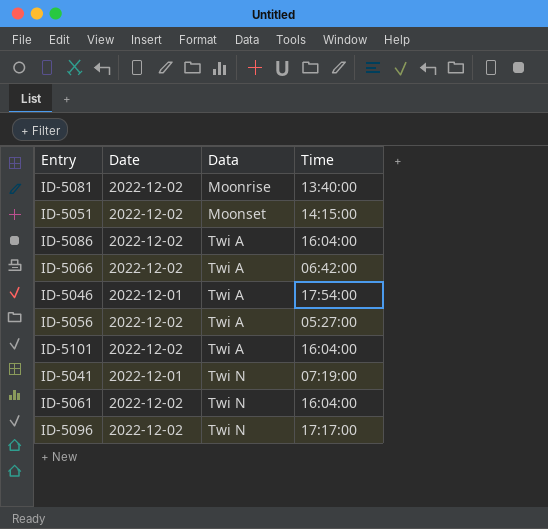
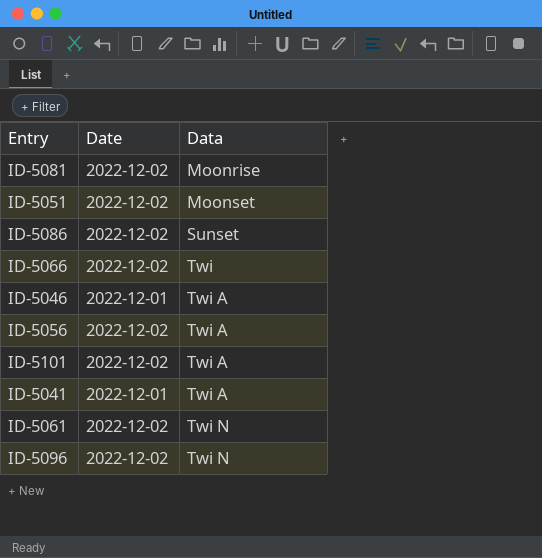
column Time | position: 4 -> none
ID-5086 | Data: Twi A -> Sunset
ID-5066 | Data: Twi A -> Twi
ID-5041 | Data: Twi N -> Twi A

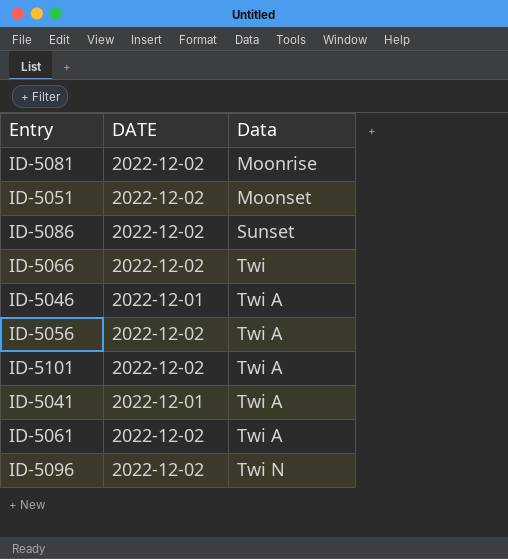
column name: Date -> DATE
ID-5061 | Data: Twi N -> Twi A

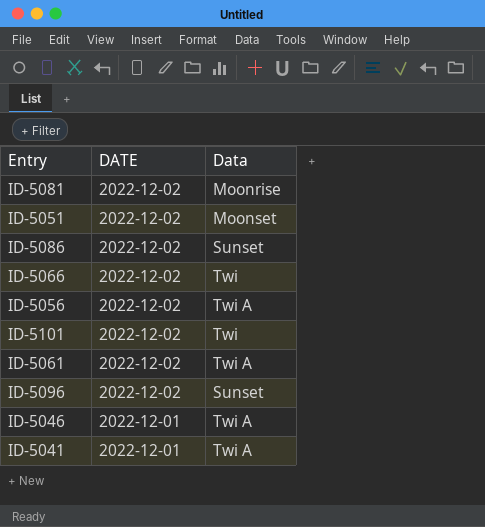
row order: Data ascending -> DATE descending
ID-5101 | Data: Twi A -> Twi
ID-5096 | Data: Twi N -> Sunset

